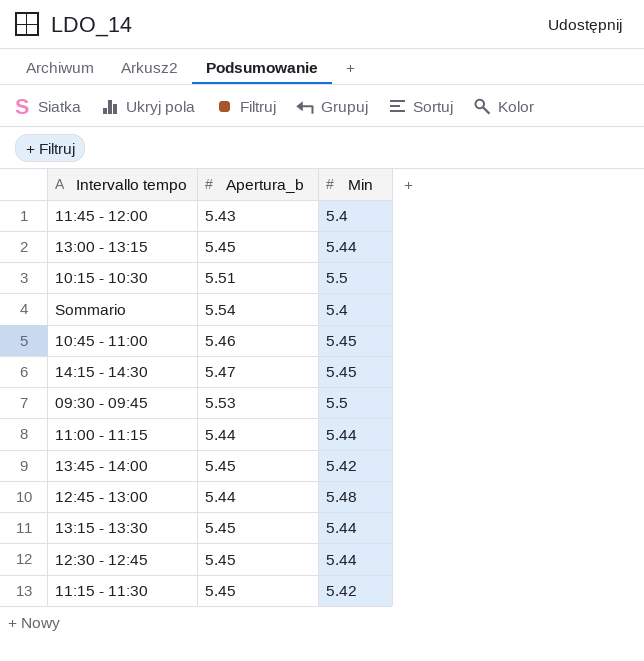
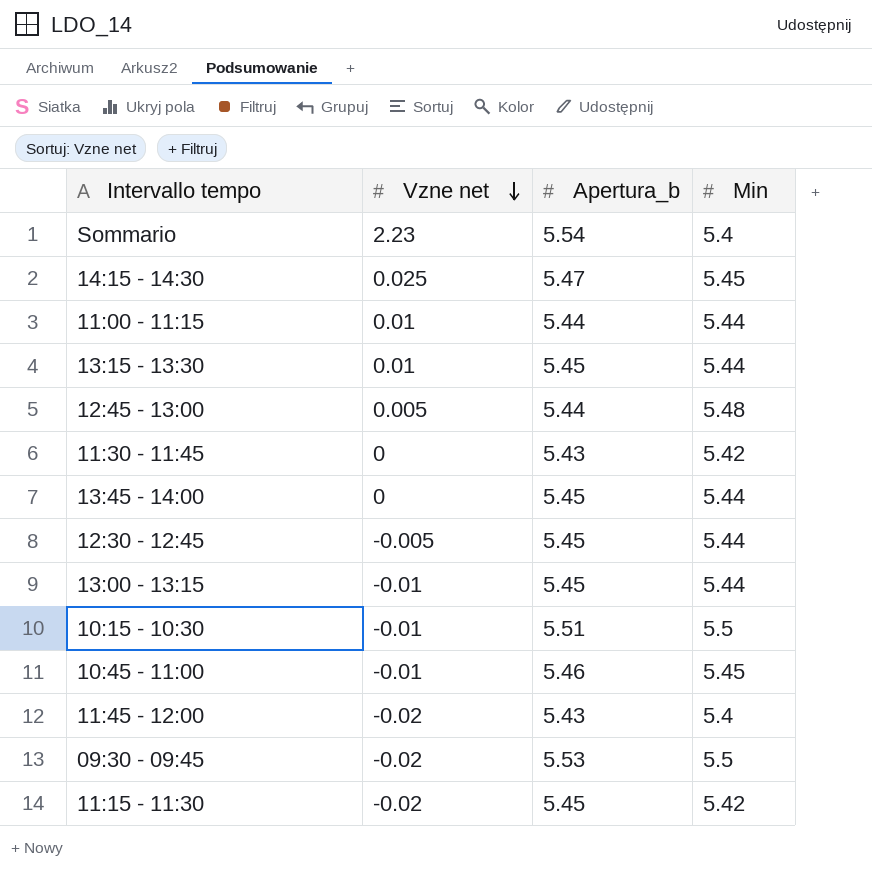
row order: none -> Vzne net descending
column Vzne net | position: none -> 2
row 11:30 - 11:45: none -> 0 | 5.43 | 5.42
13:45 - 14:00 | Min: 5.42 -> 5.44

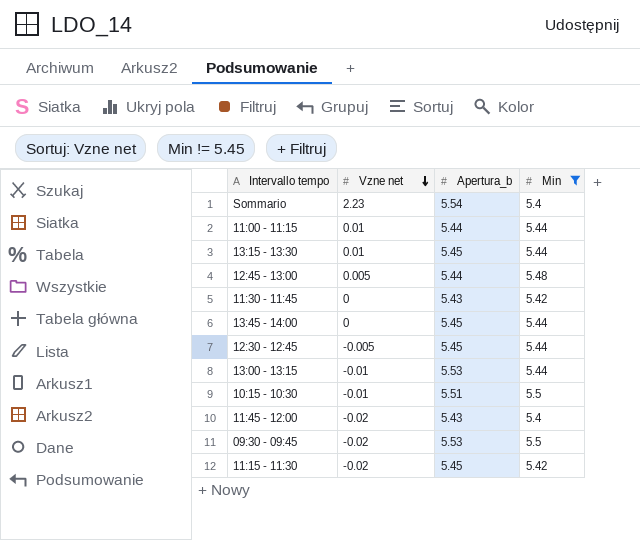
filter: none -> Min != 5.45
13:00 - 13:15 | Apertura_b: 5.45 -> 5.53

